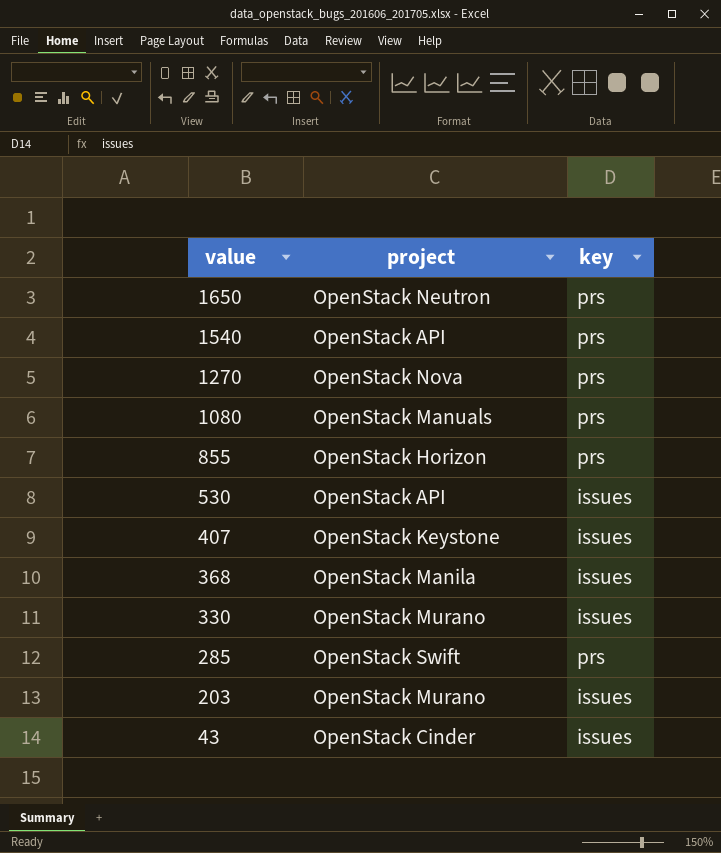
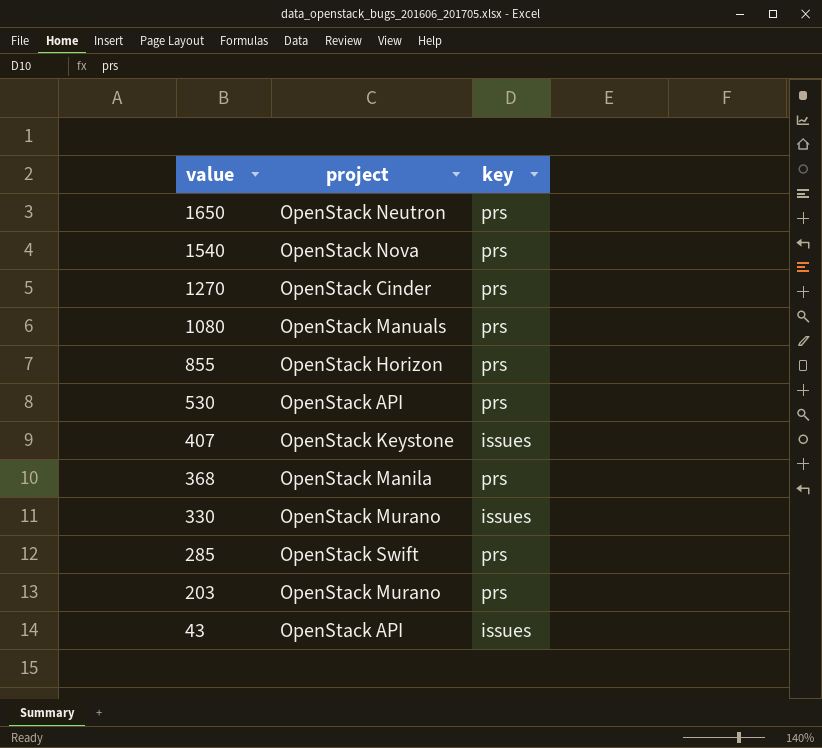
1540 | project: OpenStack API -> OpenStack Nova
1270 | project: OpenStack Nova -> OpenStack Cinder
530 | key: issues -> prs
368 | key: issues -> prs
203 | key: issues -> prs
43 | project: OpenStack Cinder -> OpenStack API

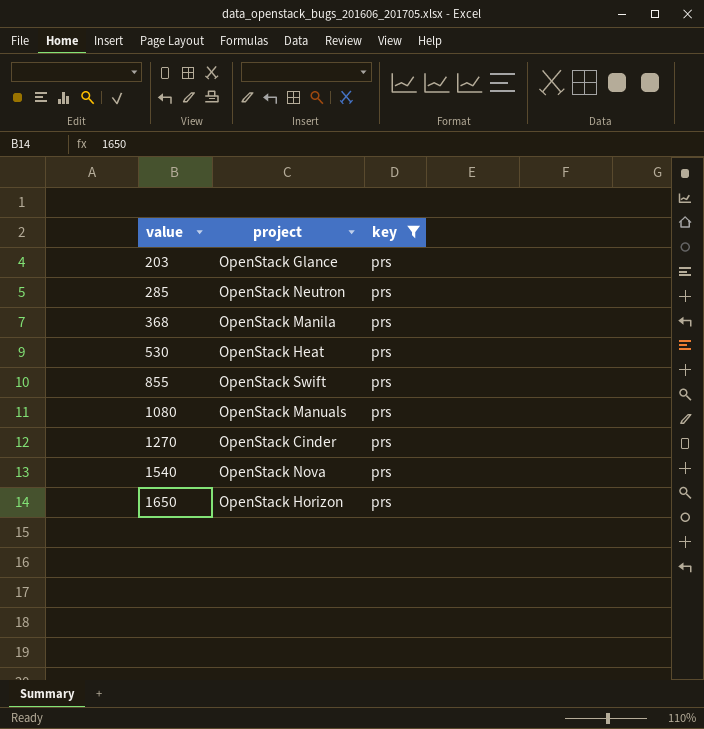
filter: none -> key = prs
row order: value descending -> value ascending
203 | project: OpenStack Murano -> OpenStack Glance
285 | project: OpenStack Swift -> OpenStack Neutron
530 | project: OpenStack API -> OpenStack Heat
855 | project: OpenStack Horizon -> OpenStack Swift
1650 | project: OpenStack Neutron -> OpenStack Horizon

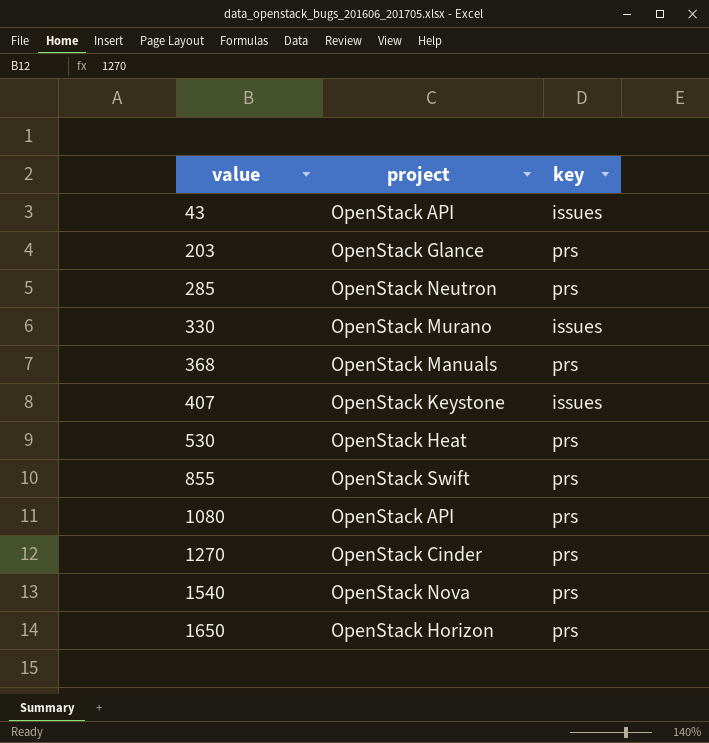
filter: key = prs -> none
368 | project: OpenStack Manila -> OpenStack Manuals
1080 | project: OpenStack Manuals -> OpenStack API

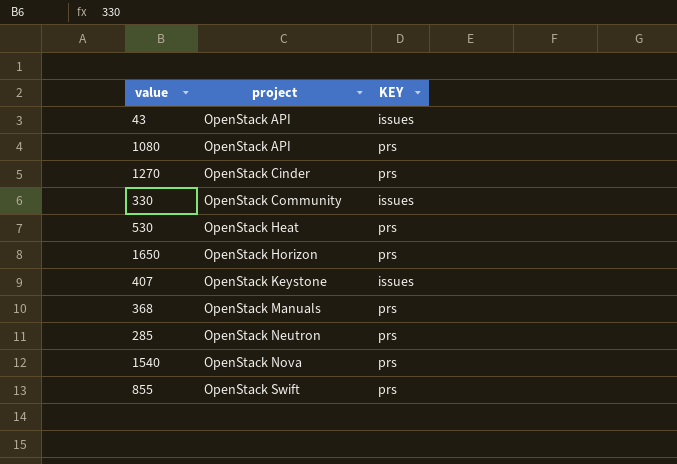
row order: value ascending -> project ascending
column name: key -> KEY
row 203: OpenStack Glance | prs -> none
330 | project: OpenStack Murano -> OpenStack Community

